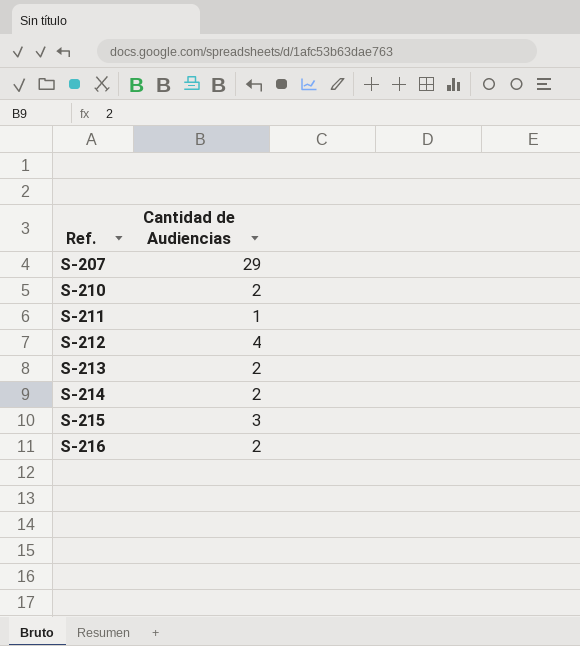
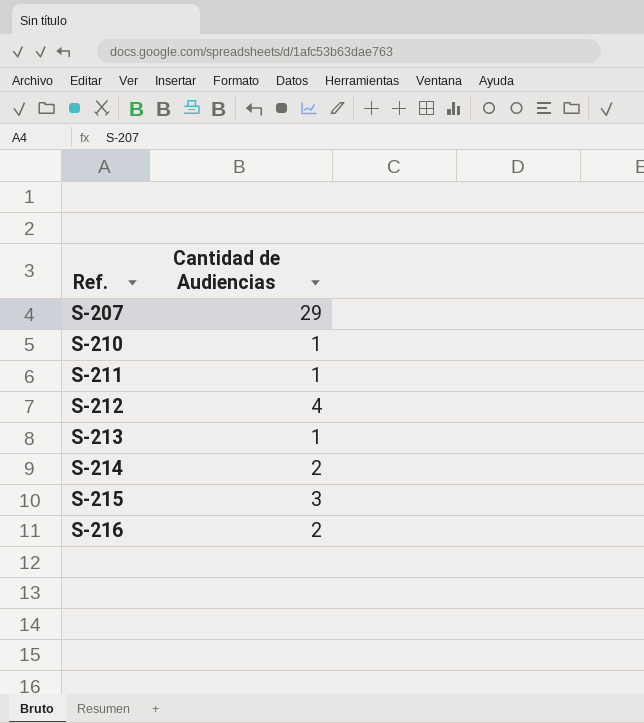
S-210 | Cantidad de Audiencias: 2 -> 1
S-213 | Cantidad de Audiencias: 2 -> 1

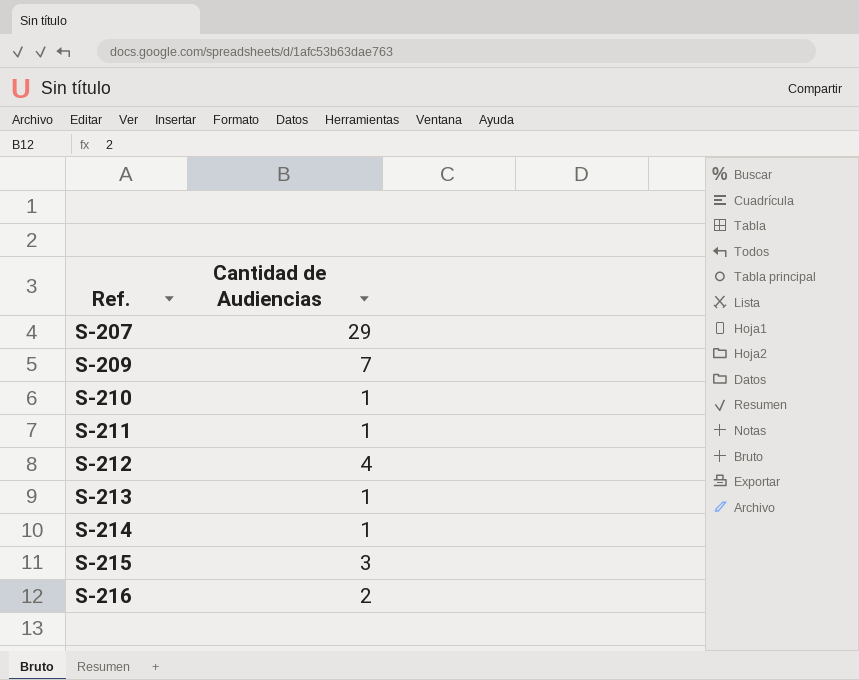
row S-209: none -> 7
S-214 | Cantidad de Audiencias: 2 -> 1

